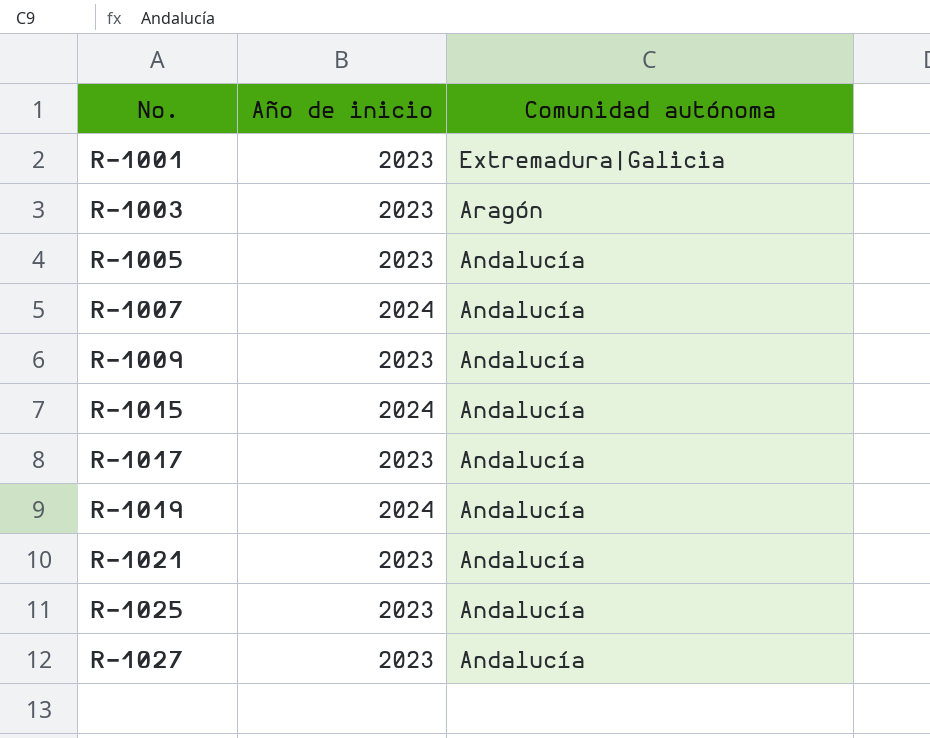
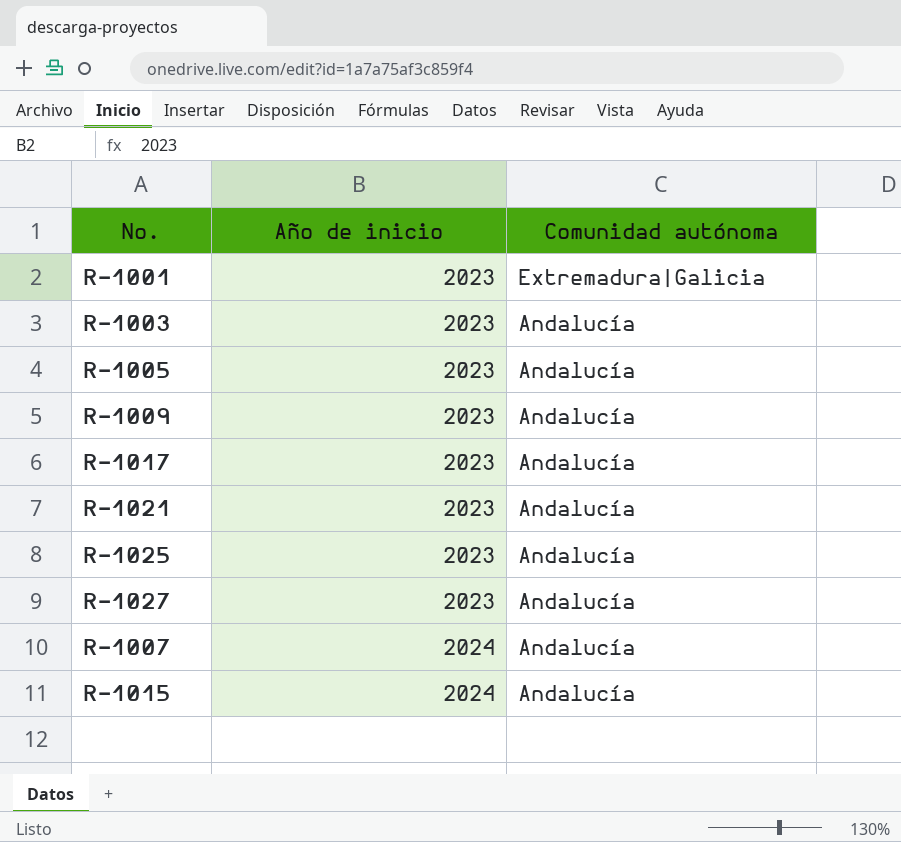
row order: No. ascending -> Año de inicio ascending
row R-1019: 2024 | Andalucía -> none
R-1003 | Comunidad autónoma: Aragón -> Andalucía

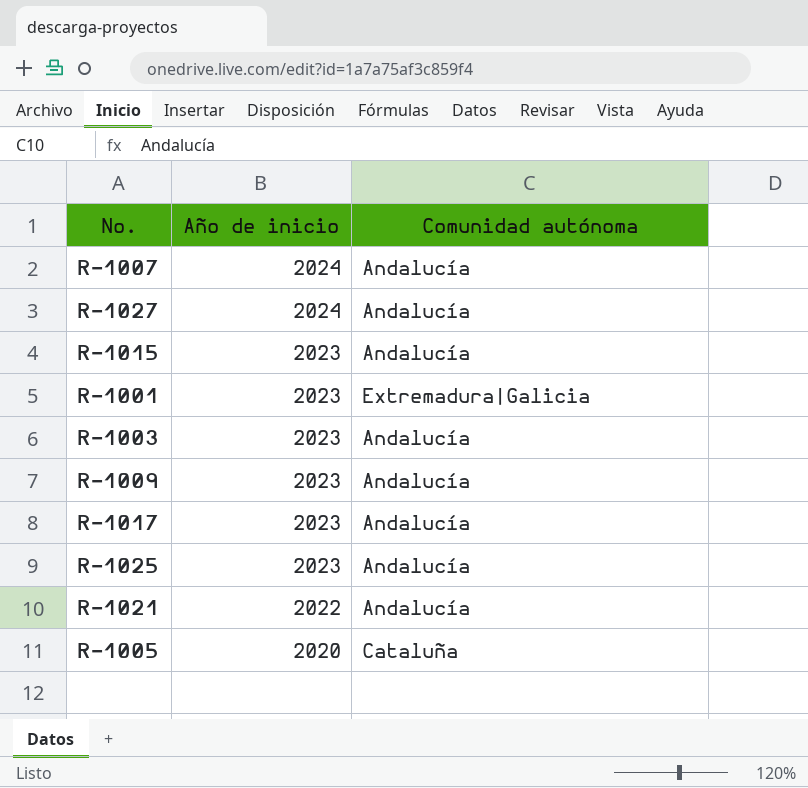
row order: Año de inicio ascending -> Año de inicio descending
R-1027 | Año de inicio: 2023 -> 2024
R-1015 | Año de inicio: 2024 -> 2023
R-1021 | Año de inicio: 2023 -> 2022
R-1005 | Año de inicio: 2023 -> 2020
R-1005 | Comunidad autónoma: Andalucía -> Cataluña

